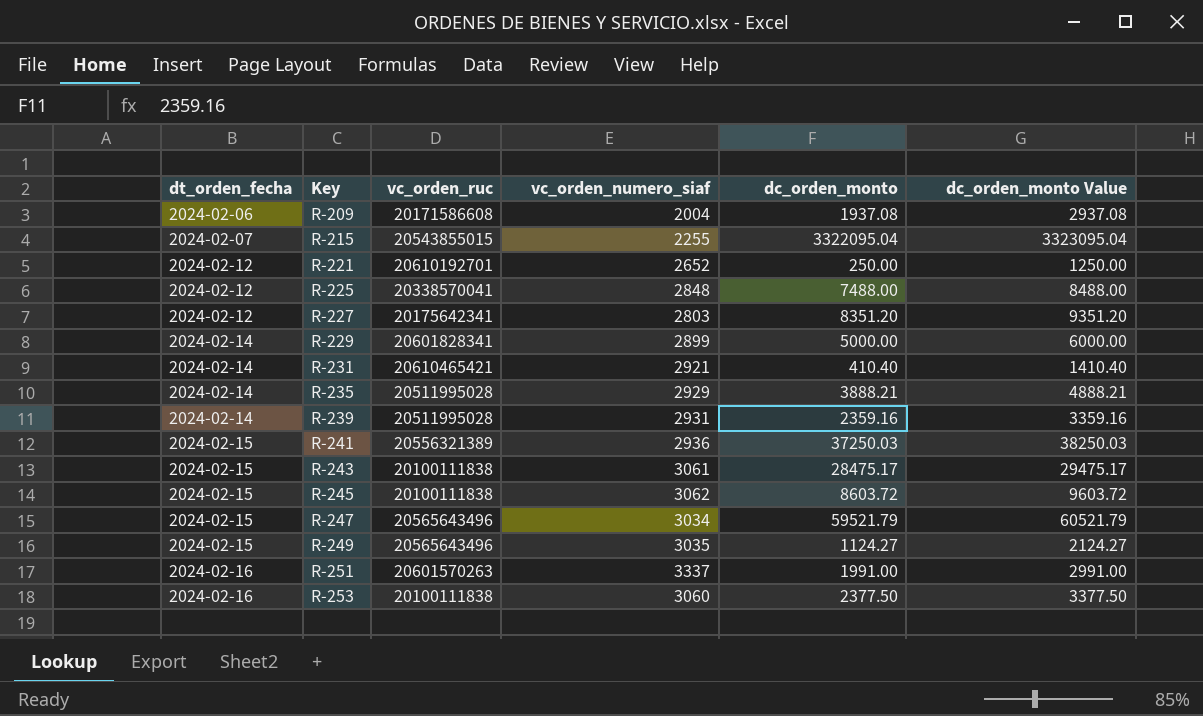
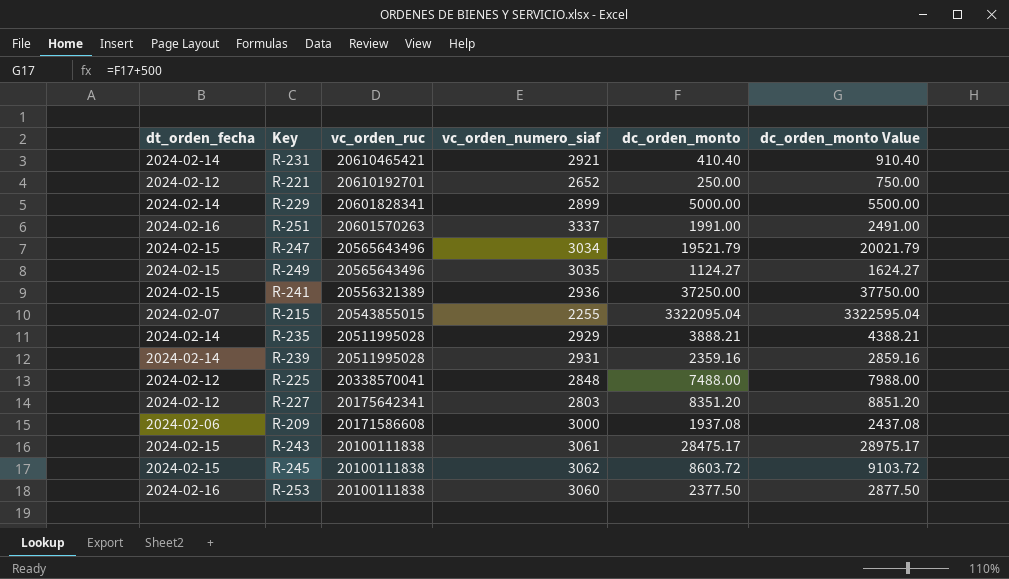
row order: dt_orden_fecha ascending -> vc_orden_ruc descending
column dc_orden_monto Value | formula: [dc_orden_monto] + 1000 -> [dc_orden_monto] + 500
R-247 | dc_orden_monto: 59521.79 -> 19521.79
R-241 | dc_orden_monto: 37250.03 -> 37250.00
R-209 | vc_orden_numero_siaf: 2004 -> 3000

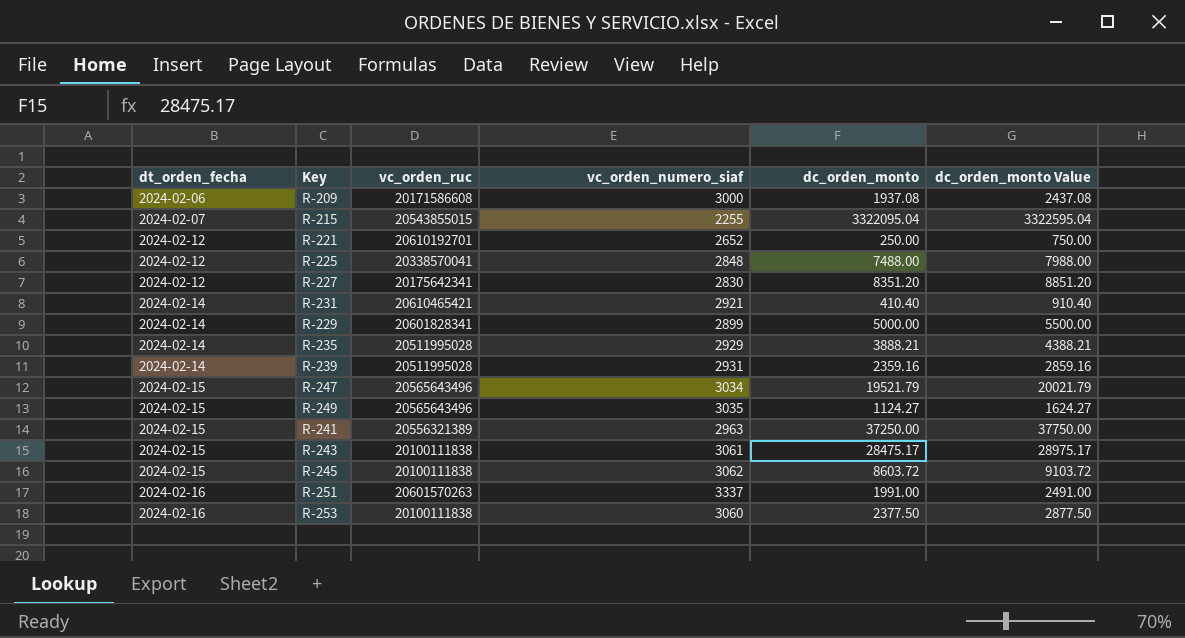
row order: vc_orden_ruc descending -> dt_orden_fecha ascending
R-227 | vc_orden_numero_siaf: 2803 -> 2830
R-241 | vc_orden_numero_siaf: 2936 -> 2963

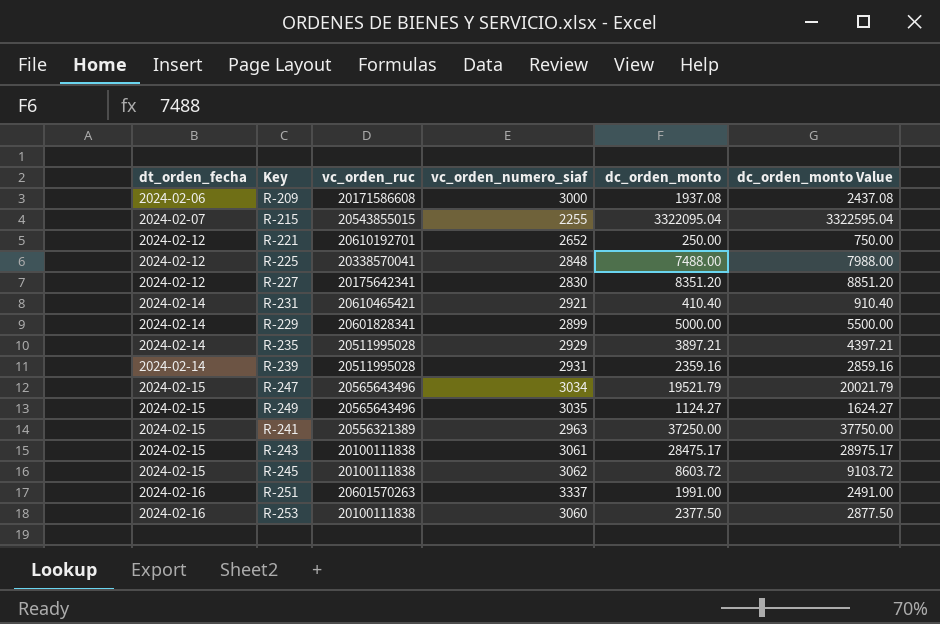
R-235 | dc_orden_monto: 3888.21 -> 3897.21
R-235 | dc_orden_monto Value: 4388.21 -> 4397.21

